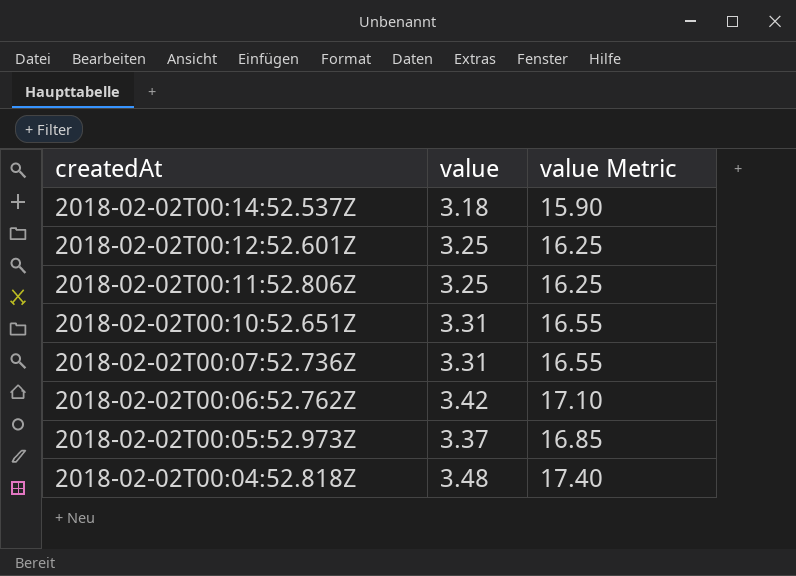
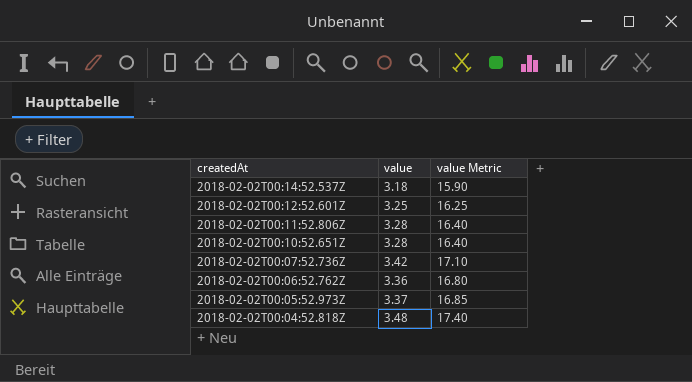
2018-02-02T00:11:52.806Z | value: 3.25 -> 3.28
2018-02-02T00:11:52.806Z | value Metric: 16.25 -> 16.40
2018-02-02T00:10:52.651Z | value: 3.31 -> 3.28
2018-02-02T00:10:52.651Z | value Metric: 16.55 -> 16.40
2018-02-02T00:07:52.736Z | value: 3.31 -> 3.42
2018-02-02T00:07:52.736Z | value Metric: 16.55 -> 17.10
2018-02-02T00:06:52.762Z | value: 3.42 -> 3.36
2018-02-02T00:06:52.762Z | value Metric: 17.10 -> 16.80

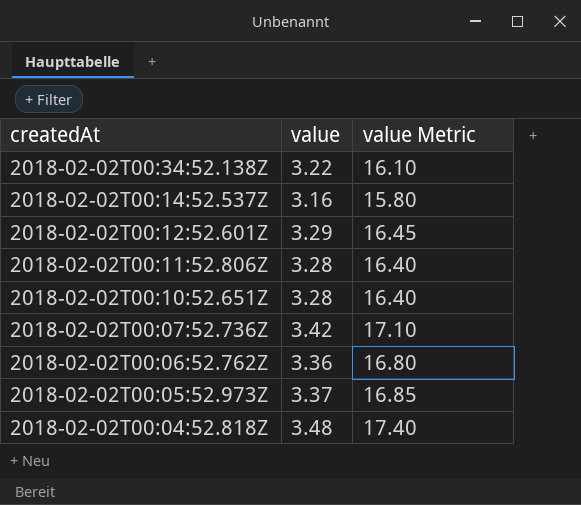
row 2018-02-02T00:34:52.138Z: none -> 3.22 | 16.10
2018-02-02T00:14:52.537Z | value: 3.18 -> 3.16
2018-02-02T00:14:52.537Z | value Metric: 15.90 -> 15.80
2018-02-02T00:12:52.601Z | value: 3.25 -> 3.29
2018-02-02T00:12:52.601Z | value Metric: 16.25 -> 16.45

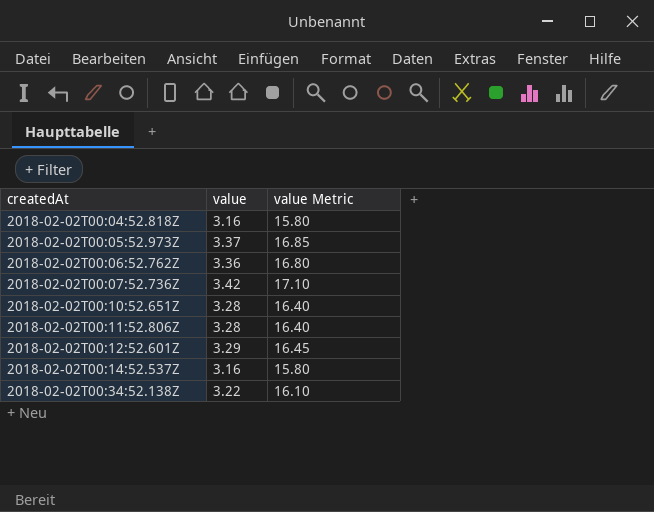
row order: createdAt descending -> createdAt ascending
2018-02-02T00:04:52.818Z | value: 3.48 -> 3.16
2018-02-02T00:04:52.818Z | value Metric: 17.40 -> 15.80

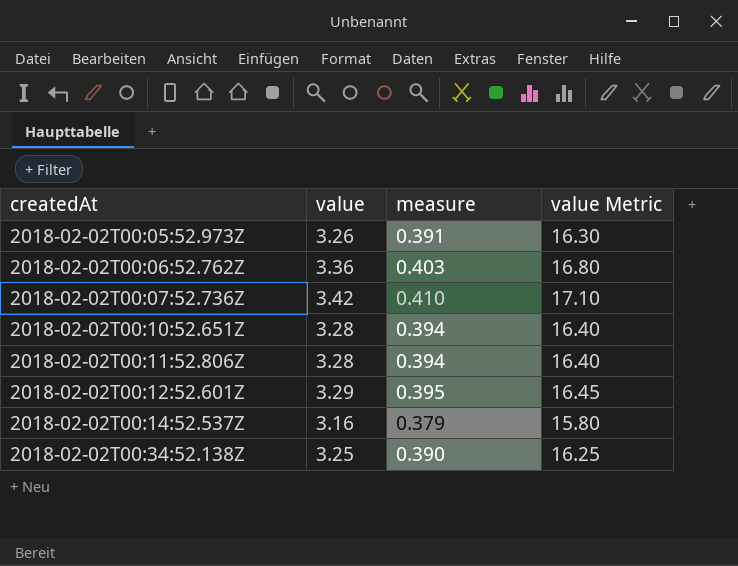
column measure | formula: none -> [value] * 0.12
row 2018-02-02T00:04:52.818Z: 3.16 | 15.80 -> none
2018-02-02T00:05:52.973Z | value: 3.37 -> 3.26
2018-02-02T00:05:52.973Z | value Metric: 16.85 -> 16.30
2018-02-02T00:34:52.138Z | value: 3.22 -> 3.25
2018-02-02T00:34:52.138Z | value Metric: 16.10 -> 16.25

